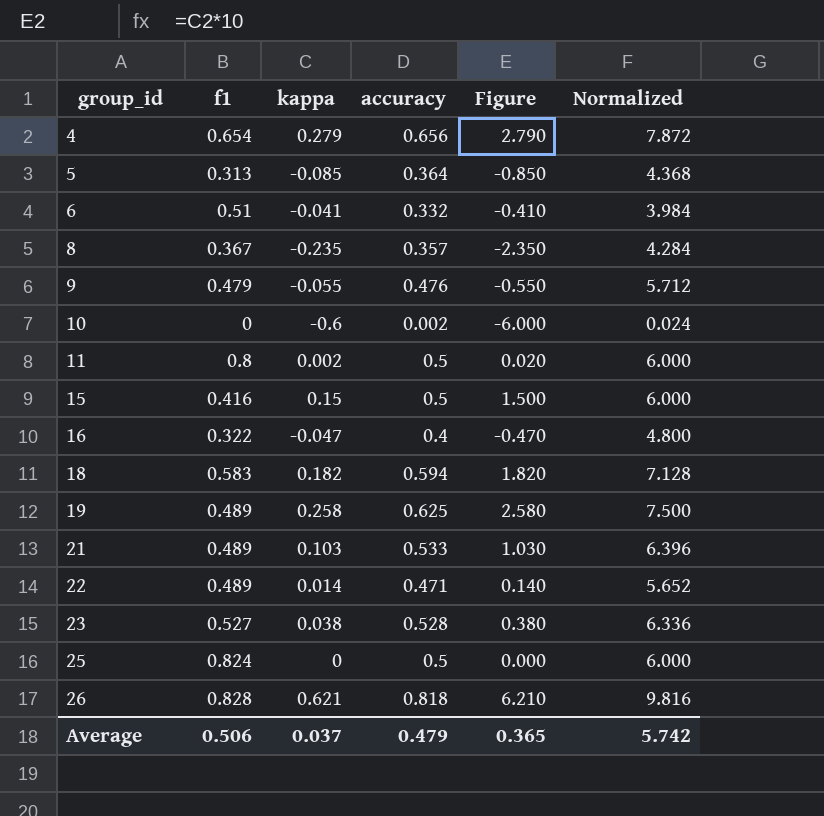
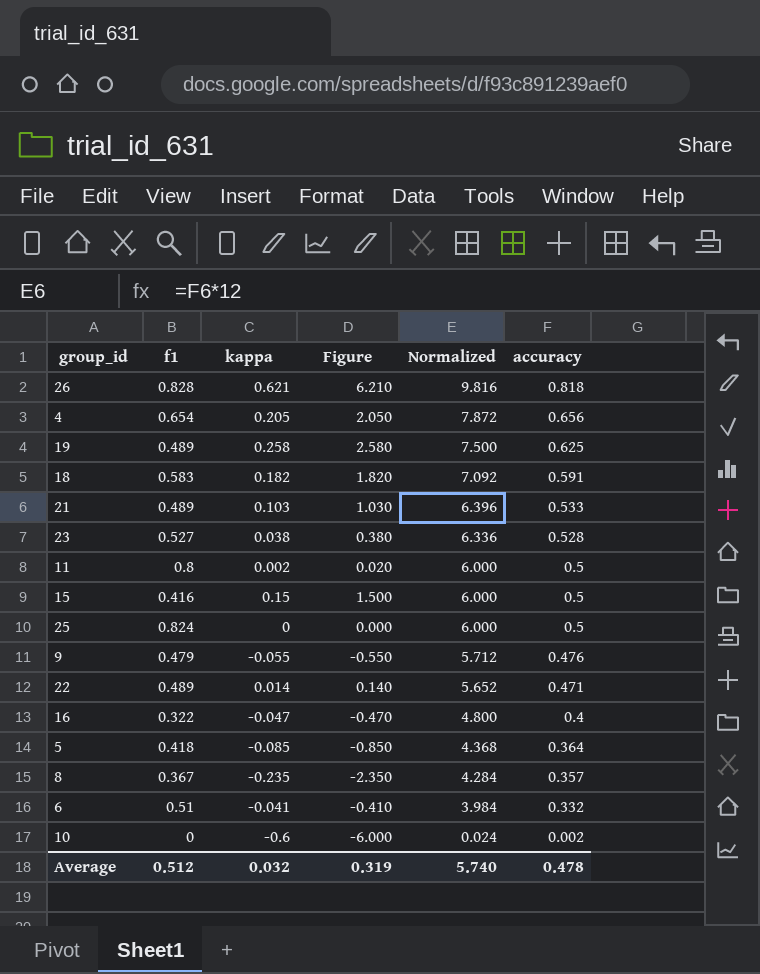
row order: group_id ascending -> Normalized descending
column accuracy | position: 4 -> 6
4 | kappa: 0.279 -> 0.205
4 | Figure: 2.790 -> 2.050
18 | Normalized: 7.128 -> 7.092
18 | accuracy: 0.594 -> 0.591
5 | f1: 0.313 -> 0.418
Average | f1: 0.506 -> 0.512
Average | kappa: 0.037 -> 0.032
Average | Figure: 0.365 -> 0.319
Average | Normalized: 5.742 -> 5.740
Average | accuracy: 0.479 -> 0.478

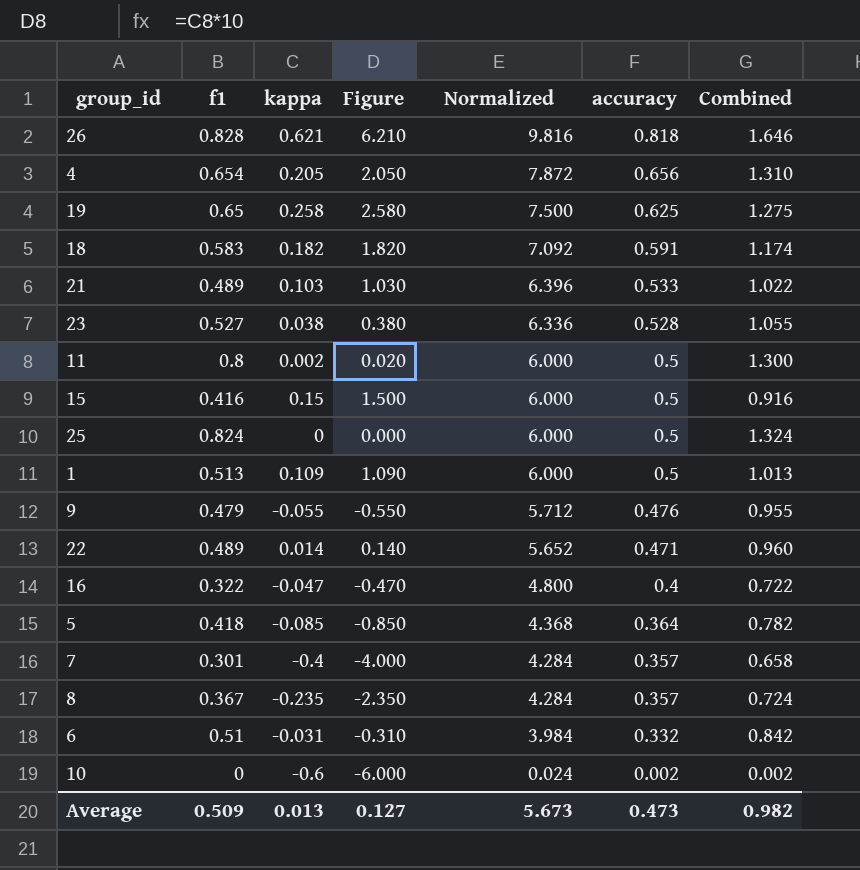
column Combined | formula: none -> [f1] + [accuracy]
19 | f1: 0.489 -> 0.65
row 1: none -> 0.513 | 0.109 | 1.090 | 6.000 | 0.5 | 1.013
row 7: none -> 0.301 | -0.4 | -4.000 | 4.284 | 0.357 | 0.658
6 | kappa: -0.041 -> -0.031
6 | Figure: -0.410 -> -0.310
Average | f1: 0.512 -> 0.509
Average | kappa: 0.032 -> 0.013
Average | Figure: 0.319 -> 0.127
Average | Normalized: 5.740 -> 5.673
Average | accuracy: 0.478 -> 0.473

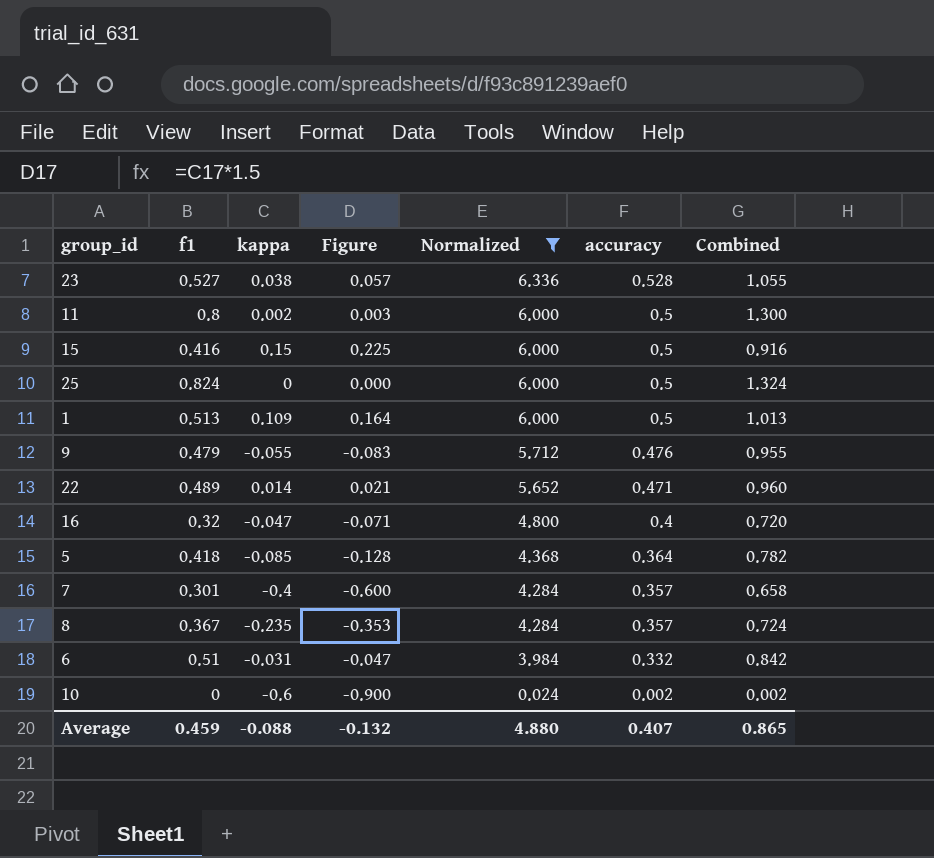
filter: none -> Normalized <= 6.336
column Figure | formula: [kappa] * 10 -> [kappa] * 1.5
16 | f1: 0.322 -> 0.32
16 | Combined: 0.722 -> 0.720
Average | f1: 0.509 -> 0.459
Average | kappa: 0.013 -> -0.088
Average | Figure: 0.127 -> -0.132
Average | Normalized: 5.673 -> 4.880
Average | accuracy: 0.473 -> 0.407
Average | Combined: 0.982 -> 0.865

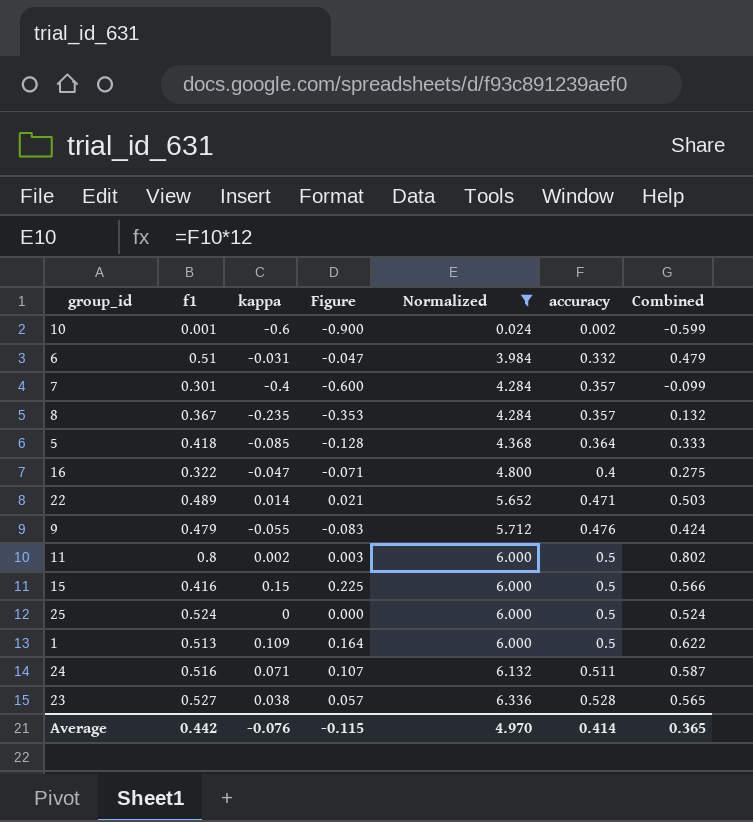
row order: Normalized descending -> Normalized ascending
column Combined | formula: [f1] + [accuracy] -> [f1] + [kappa]
10 | f1: 0 -> 0.001
16 | f1: 0.32 -> 0.322
25 | f1: 0.824 -> 0.524
row 24: none -> 0.516 | 0.071 | 0.107 | 6.132 | 0.511 | 0.587
Average | f1: 0.459 -> 0.442
Average | kappa: -0.088 -> -0.076
Average | Figure: -0.132 -> -0.115
Average | Normalized: 4.880 -> 4.970
Average | accuracy: 0.407 -> 0.414
Average | Combined: 0.865 -> 0.365

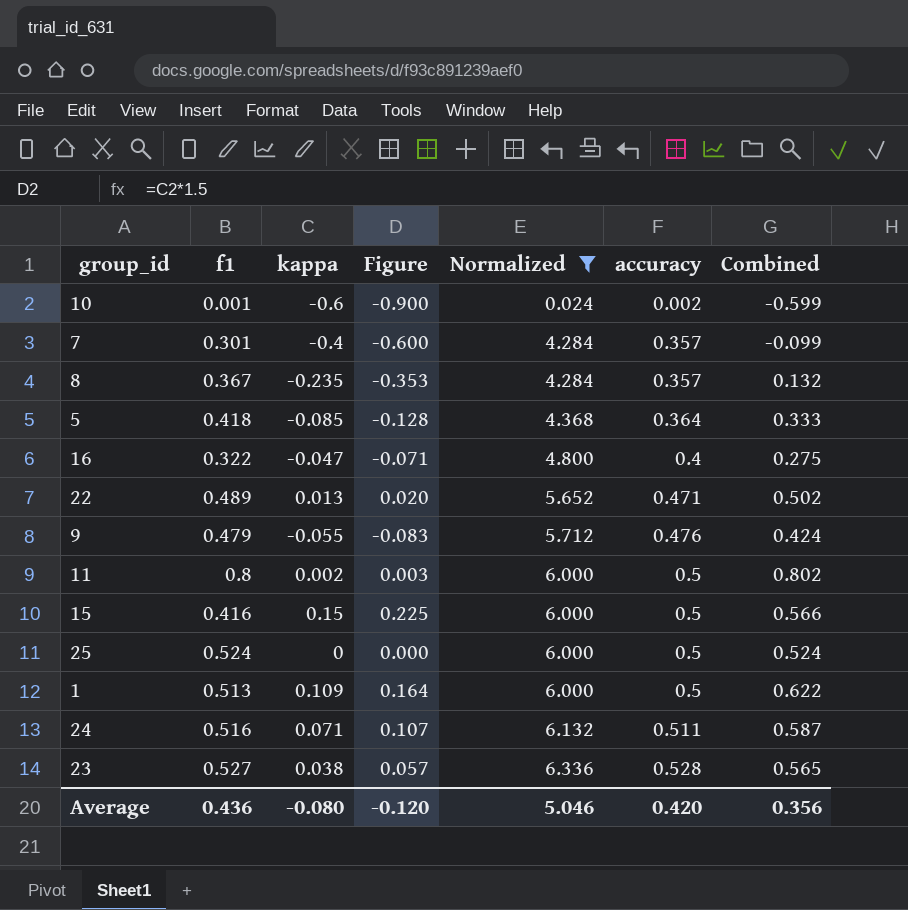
row 6: 0.51 | -0.031 | -0.047 | 3.984 | 0.332 | 0.479 -> none
22 | kappa: 0.014 -> 0.013
22 | Figure: 0.021 -> 0.020
22 | Combined: 0.503 -> 0.502
Average | f1: 0.442 -> 0.436
Average | kappa: -0.076 -> -0.080
Average | Figure: -0.115 -> -0.120
Average | Normalized: 4.970 -> 5.046
Average | accuracy: 0.414 -> 0.420
Average | Combined: 0.365 -> 0.356

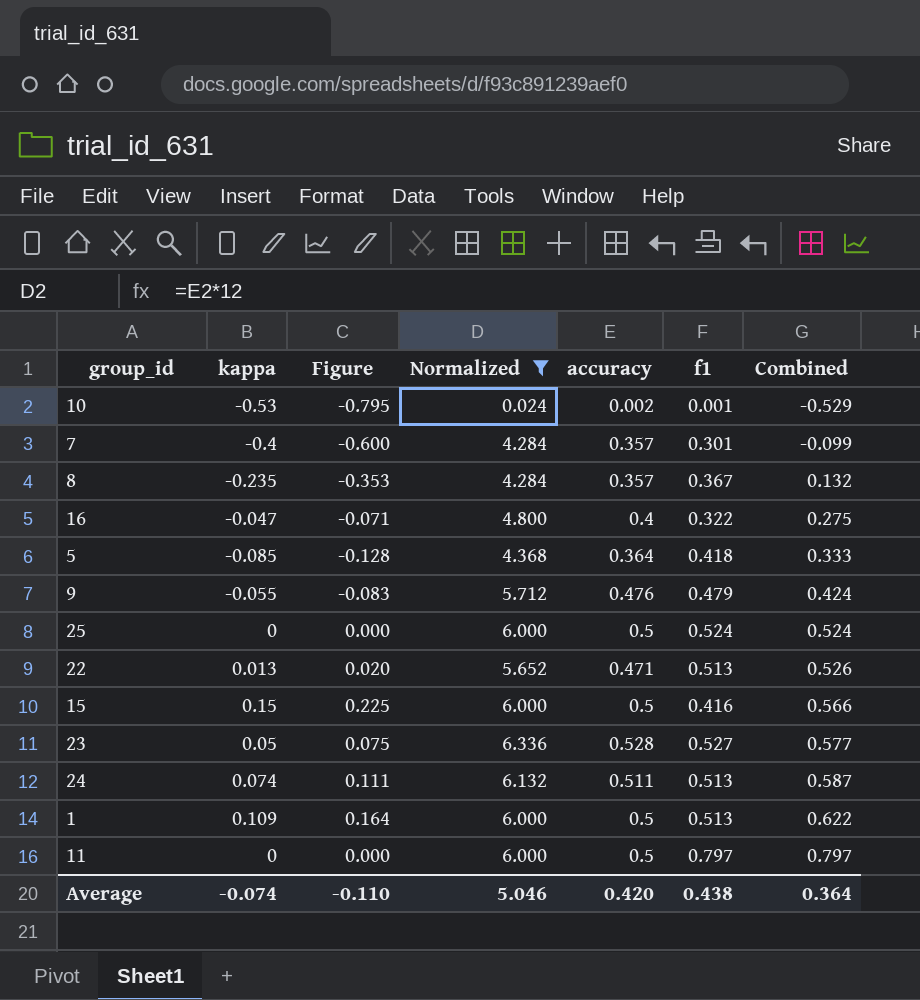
row order: Normalized ascending -> Combined ascending
column f1 | position: 2 -> 6
10 | kappa: -0.6 -> -0.53
10 | Figure: -0.900 -> -0.795
10 | Combined: -0.599 -> -0.529
22 | f1: 0.489 -> 0.513
22 | Combined: 0.502 -> 0.526
23 | kappa: 0.038 -> 0.05
23 | Figure: 0.057 -> 0.075
23 | Combined: 0.565 -> 0.577
24 | kappa: 0.071 -> 0.074
24 | Figure: 0.107 -> 0.111
24 | f1: 0.516 -> 0.513
11 | kappa: 0.002 -> 0
11 | Figure: 0.003 -> 0.000
11 | f1: 0.8 -> 0.797
11 | Combined: 0.802 -> 0.797
Average | kappa: -0.080 -> -0.074
Average | Figure: -0.120 -> -0.110
Average | f1: 0.436 -> 0.438
Average | Combined: 0.356 -> 0.364

